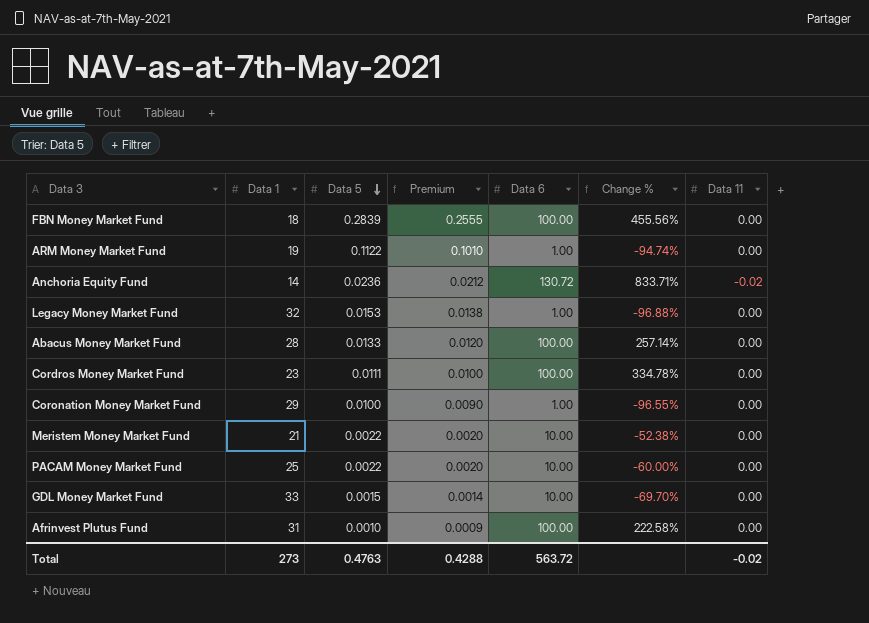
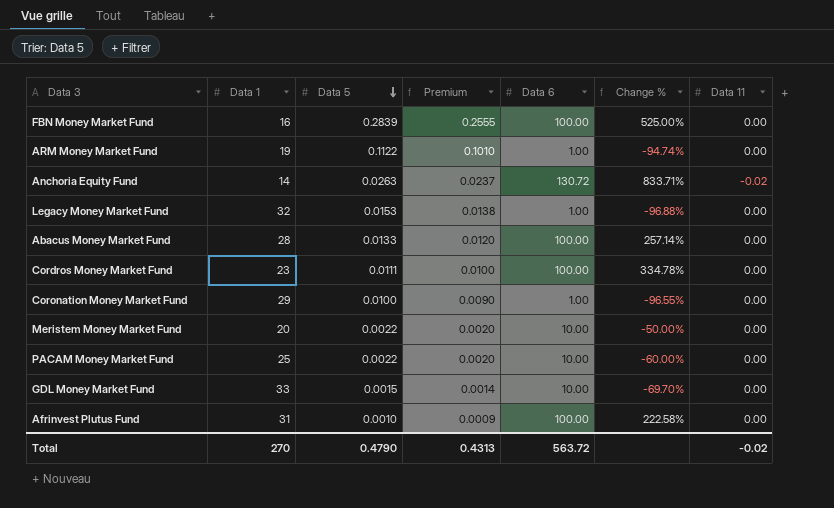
FBN Money Market Fund | Data 1: 18 -> 16
FBN Money Market Fund | Change %: 455.56% -> 525.00%
Anchoria Equity Fund | Data 5: 0.0236 -> 0.0263
Anchoria Equity Fund | Premium: 0.0212 -> 0.0237
Meristem Money Market Fund | Data 1: 21 -> 20
Meristem Money Market Fund | Change %: -52.38% -> -50.00%
Total | Data 1: 273 -> 270
Total | Data 5: 0.4763 -> 0.4790
Total | Premium: 0.4288 -> 0.4313

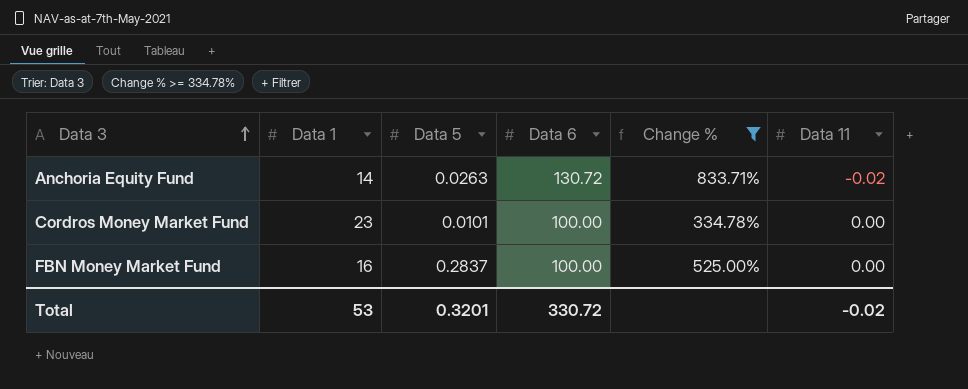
filter: none -> Change % >= 334.78%
row order: Data 5 descending -> Data 3 ascending
column Premium | formula: [Data 5] * 0.9 -> none
Cordros Money Market Fund | Data 5: 0.0111 -> 0.0101
FBN Money Market Fund | Data 5: 0.2839 -> 0.2837
Total | Data 1: 270 -> 53
Total | Data 5: 0.4790 -> 0.3201
Total | Data 6: 563.72 -> 330.72

